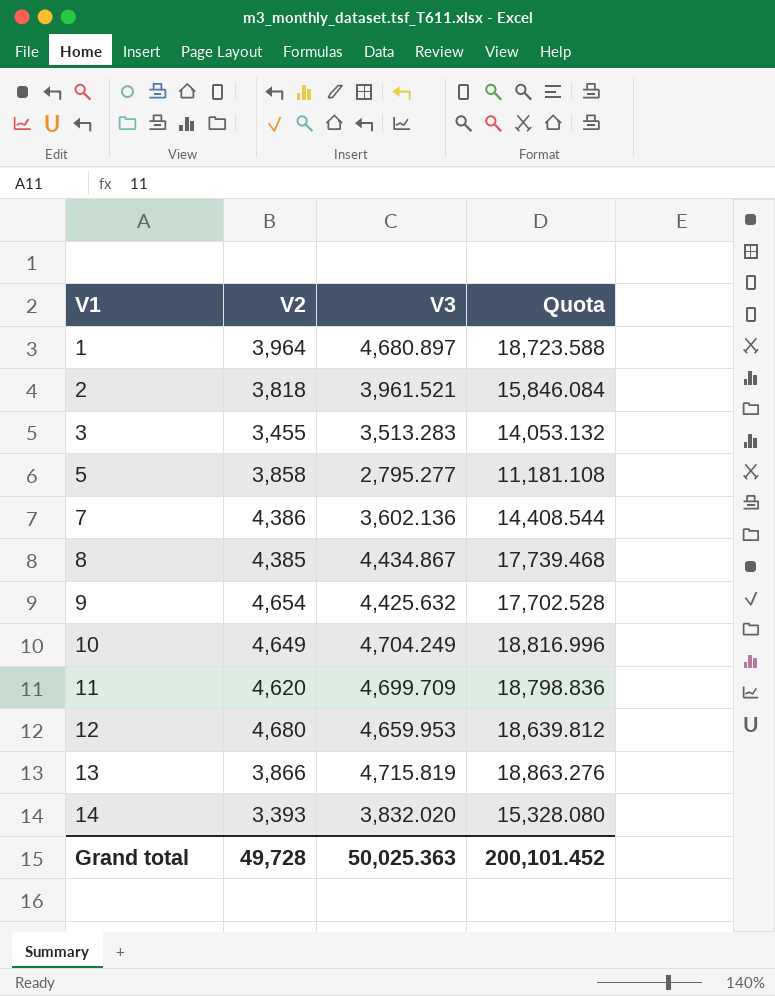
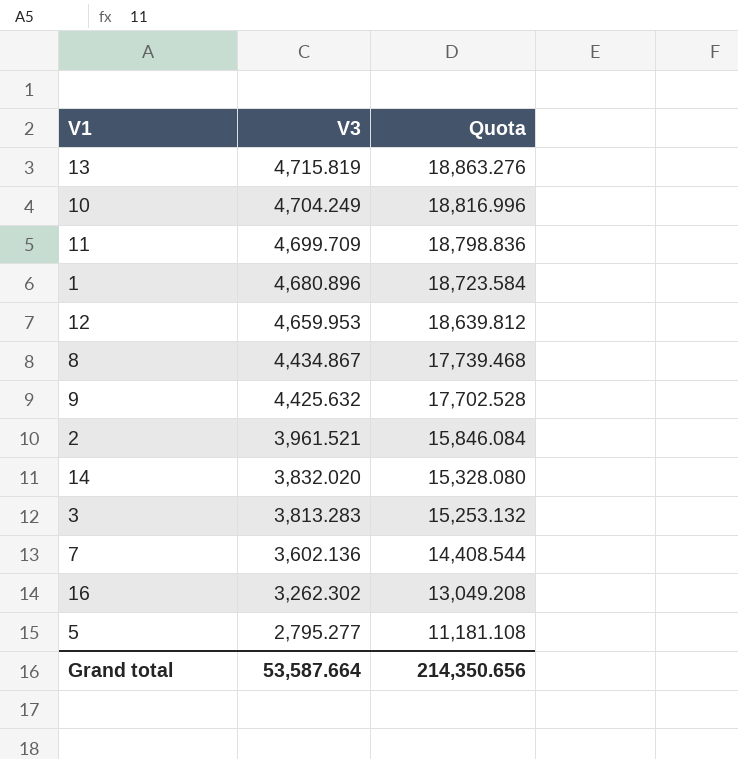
row order: V1 ascending -> V3 descending
column V2 | position: 2 -> none
1 | V3: 4,680.897 -> 4,680.896
1 | Quota: 18,723.588 -> 18,723.584
3 | V3: 3,513.283 -> 3,813.283
3 | Quota: 14,053.132 -> 15,253.132
row 16: none -> 3,262.302 | 13,049.208
Grand total | V3: 50,025.363 -> 53,587.664
Grand total | Quota: 200,101.452 -> 214,350.656

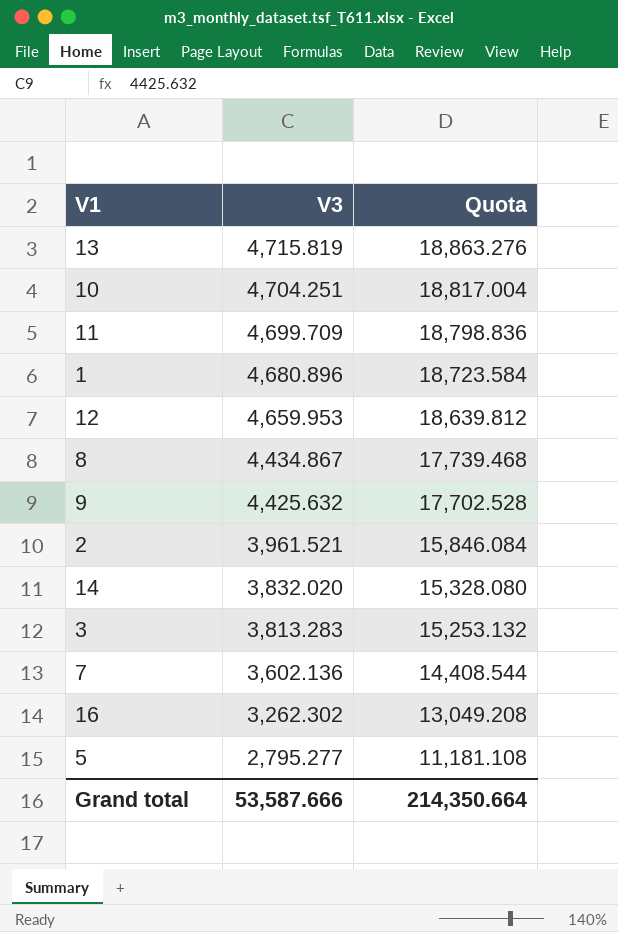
10 | V3: 4,704.249 -> 4,704.251
10 | Quota: 18,816.996 -> 18,817.004
Grand total | V3: 53,587.664 -> 53,587.666
Grand total | Quota: 214,350.656 -> 214,350.664

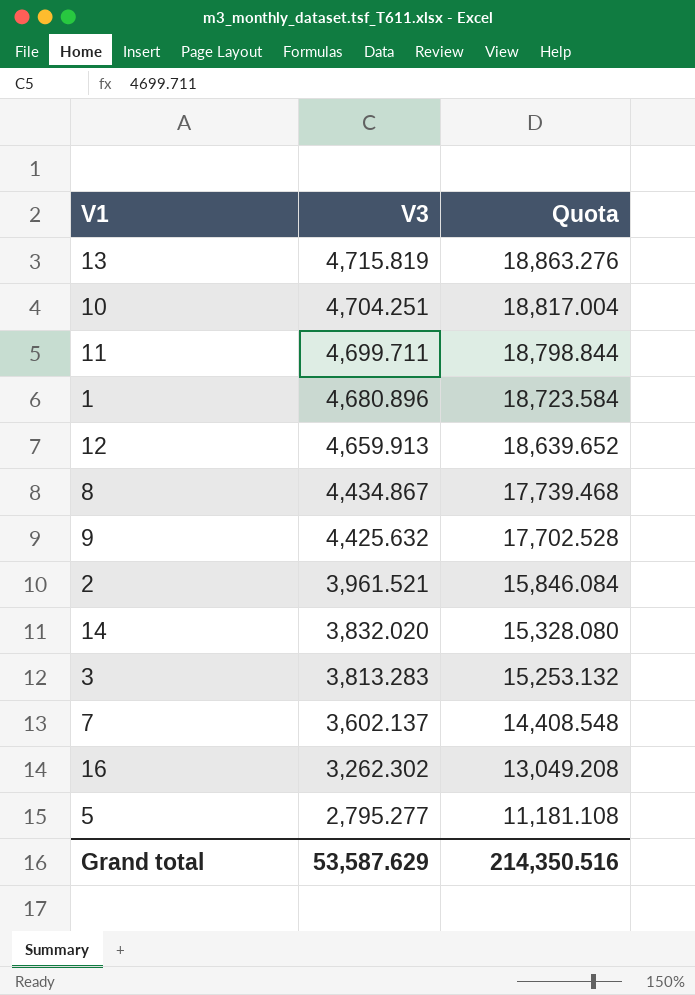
11 | V3: 4,699.709 -> 4,699.711
11 | Quota: 18,798.836 -> 18,798.844
12 | V3: 4,659.953 -> 4,659.913
12 | Quota: 18,639.812 -> 18,639.652
7 | V3: 3,602.136 -> 3,602.137
7 | Quota: 14,408.544 -> 14,408.548
Grand total | V3: 53,587.666 -> 53,587.629
Grand total | Quota: 214,350.664 -> 214,350.516

